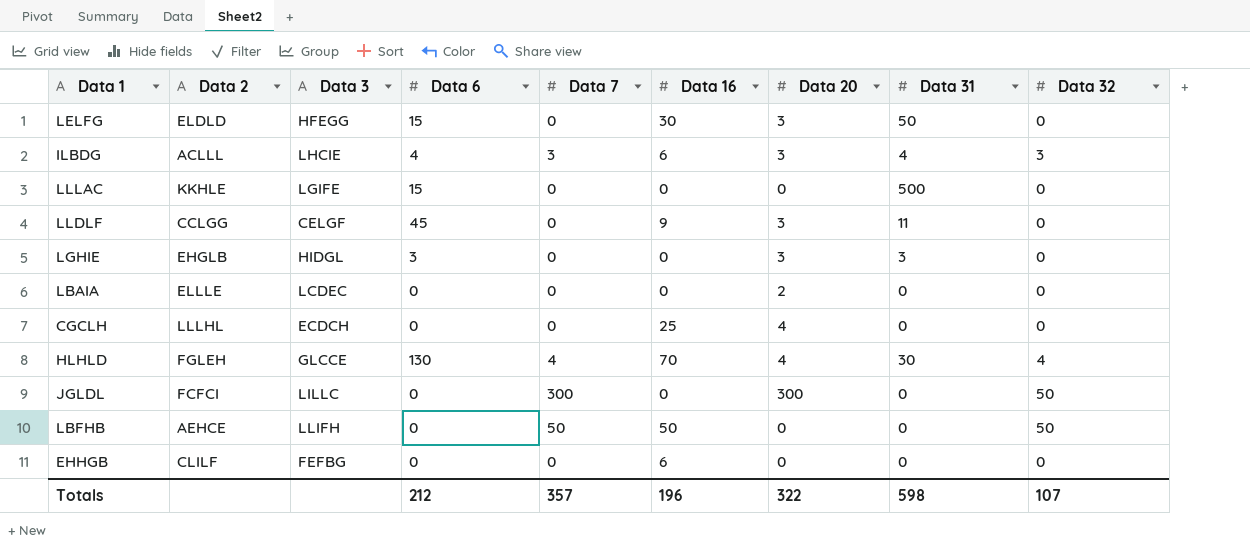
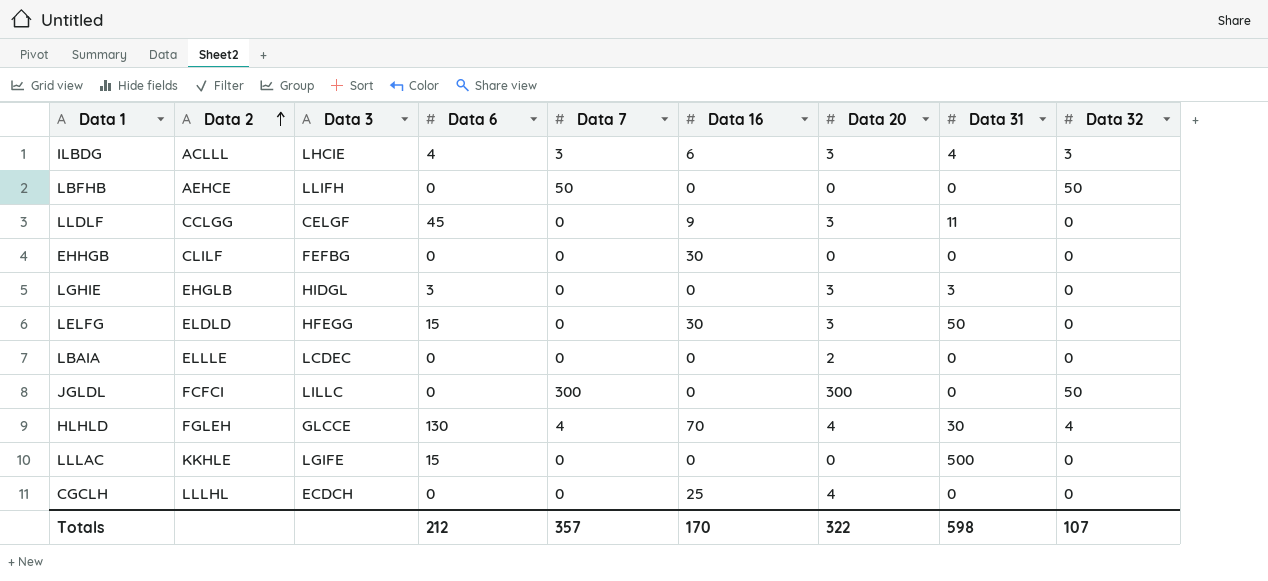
row order: none -> Data 2 ascending
LBFHB | Data 16: 50 -> 0
EHHGB | Data 16: 6 -> 30
Totals | Data 16: 196 -> 170

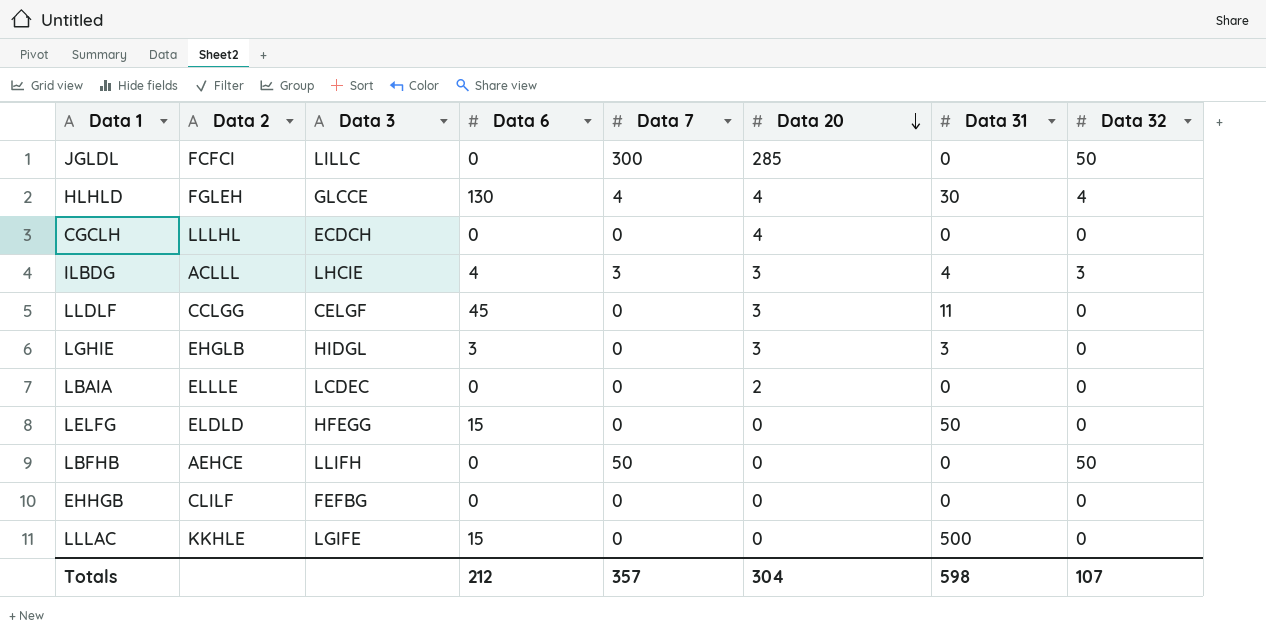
row order: Data 2 ascending -> Data 20 descending
column Data 16 | position: 6 -> none
JGLDL | Data 20: 300 -> 285
LELFG | Data 20: 3 -> 0
Totals | Data 20: 322 -> 304

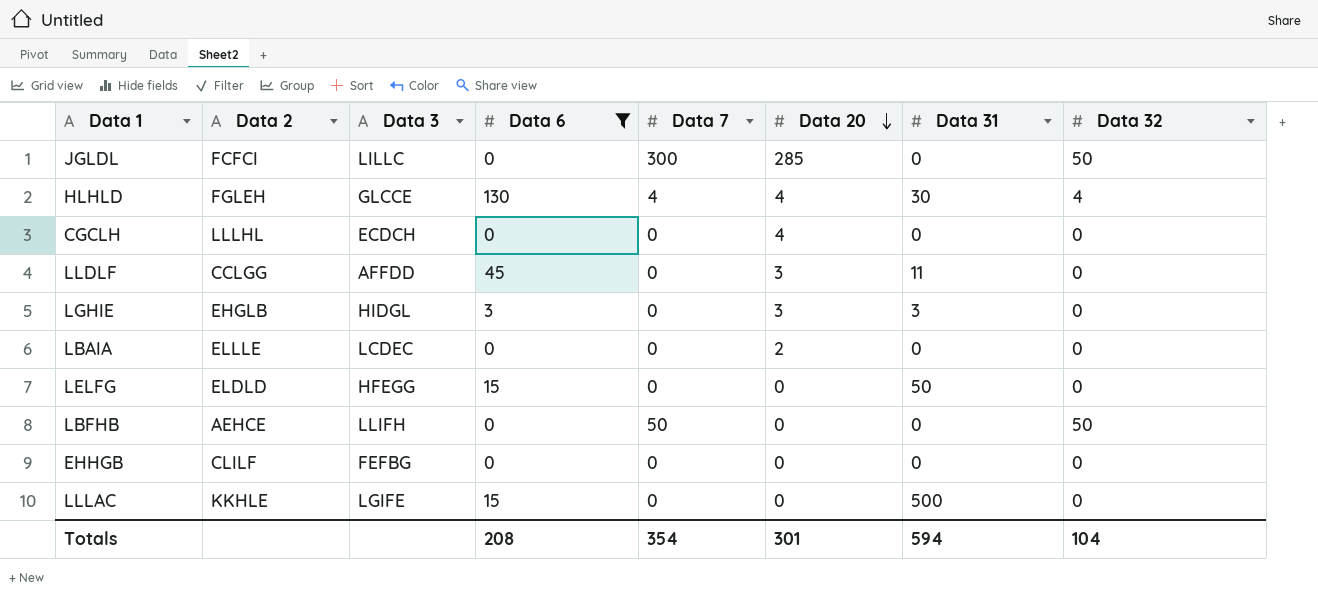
filter: none -> Data 6 != 4
LLDLF | Data 3: CELGF -> AFFDD
Totals | Data 6: 212 -> 208
Totals | Data 7: 357 -> 354
Totals | Data 20: 304 -> 301
Totals | Data 31: 598 -> 594
Totals | Data 32: 107 -> 104

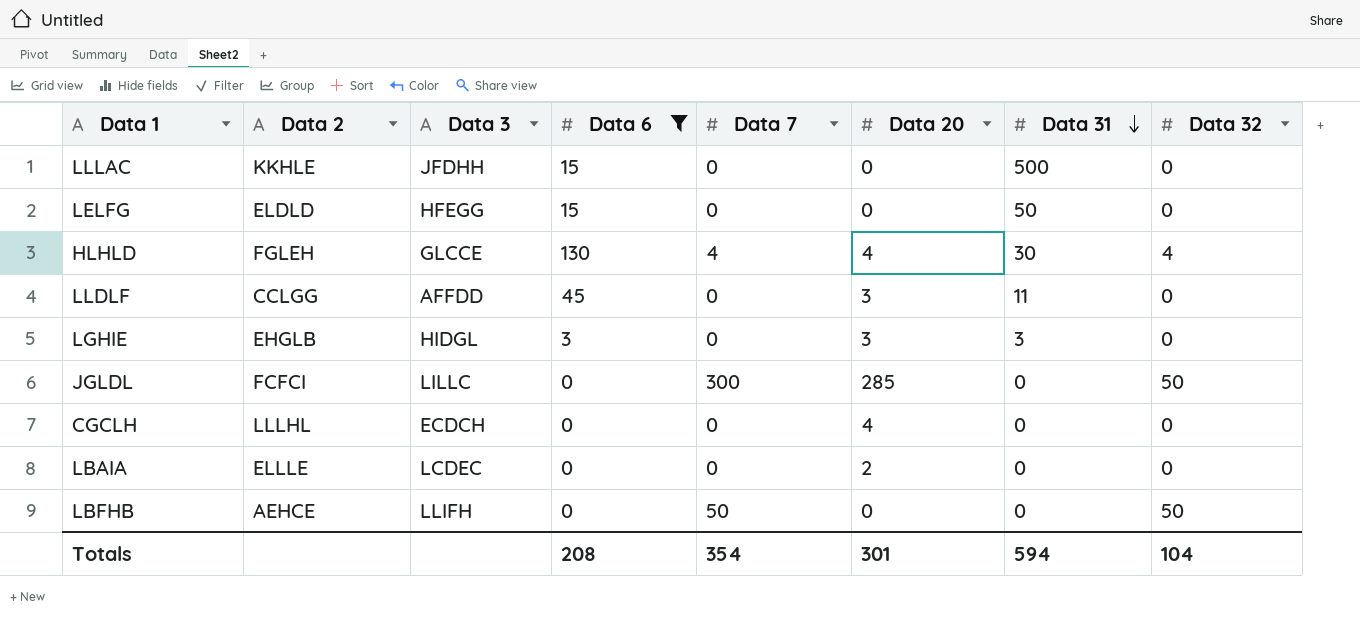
row order: Data 20 descending -> Data 31 descending
row EHHGB: CLILF | FEFBG | 0 | 0 | 0 | 0 | 0 -> none
LLLAC | Data 3: LGIFE -> JFDHH

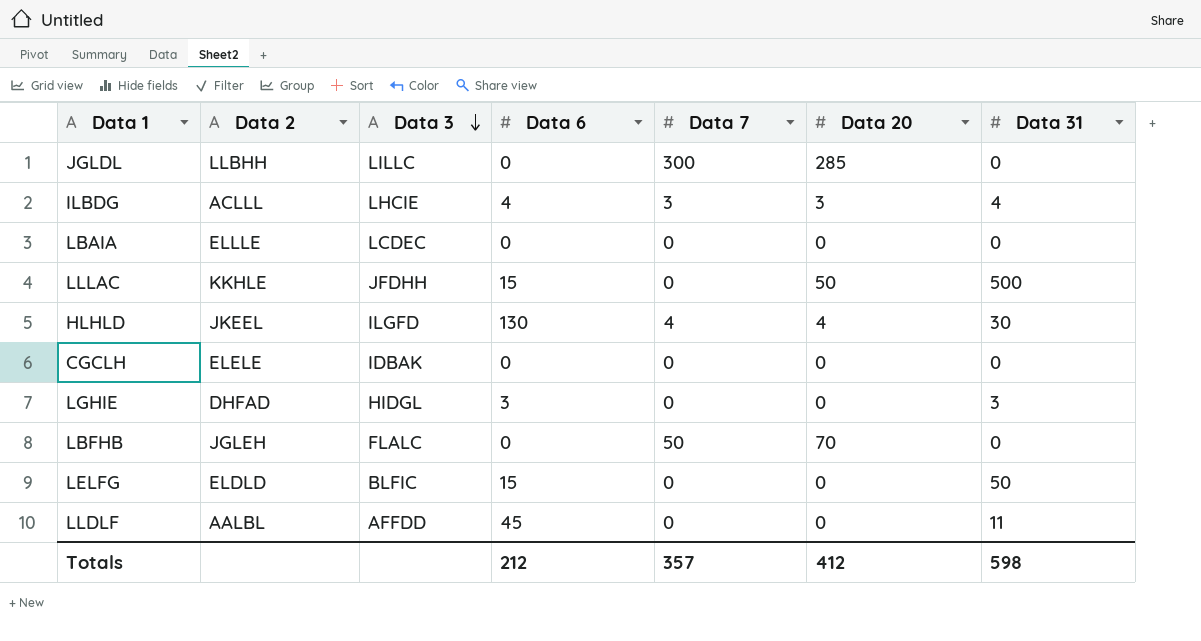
filter: Data 6 != 4 -> none
row order: Data 31 descending -> Data 3 descending
column Data 32 | position: 8 -> none
JGLDL | Data 2: FCFCI -> LLBHH
LBAIA | Data 20: 2 -> 0
LLLAC | Data 20: 0 -> 50
HLHLD | Data 2: FGLEH -> JKEEL
HLHLD | Data 3: GLCCE -> ILGFD
CGCLH | Data 2: LLLHL -> ELELE
CGCLH | Data 3: ECDCH -> IDBAK
CGCLH | Data 20: 4 -> 0
LGHIE | Data 2: EHGLB -> DHFAD
LGHIE | Data 20: 3 -> 0
LBFHB | Data 2: AEHCE -> JGLEH
LBFHB | Data 3: LLIFH -> FLALC
LBFHB | Data 20: 0 -> 70
LELFG | Data 3: HFEGG -> BLFIC
LLDLF | Data 2: CCLGG -> AALBL
LLDLF | Data 20: 3 -> 0
Totals | Data 6: 208 -> 212
Totals | Data 7: 354 -> 357
Totals | Data 20: 301 -> 412
Totals | Data 31: 594 -> 598

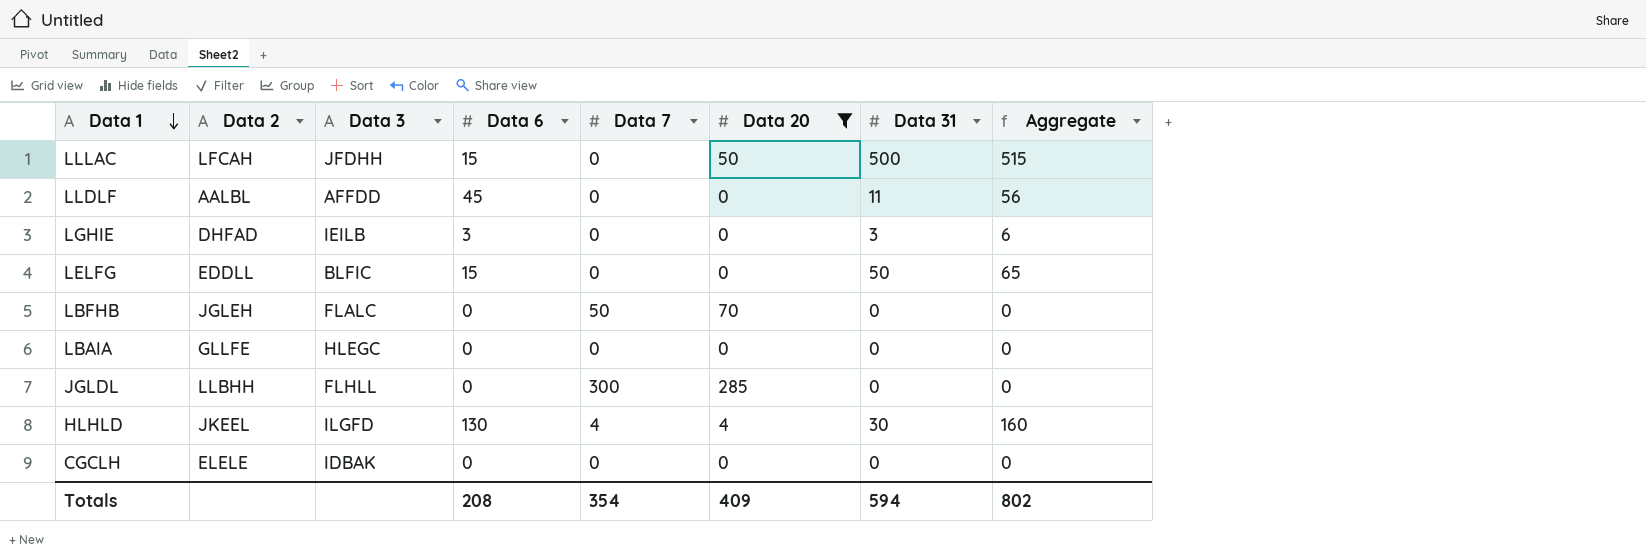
filter: none -> Data 20 != 3
row order: Data 3 descending -> Data 1 descending
column Aggregate | formula: none -> [Data 6] + [Data 31]
LLLAC | Data 2: KKHLE -> LFCAH
LGHIE | Data 3: HIDGL -> IEILB
LELFG | Data 2: ELDLD -> EDDLL
LBAIA | Data 2: ELLLE -> GLLFE
LBAIA | Data 3: LCDEC -> HLEGC
JGLDL | Data 3: LILLC -> FLHLL
Totals | Data 6: 212 -> 208
Totals | Data 7: 357 -> 354
Totals | Data 20: 412 -> 409
Totals | Data 31: 598 -> 594

